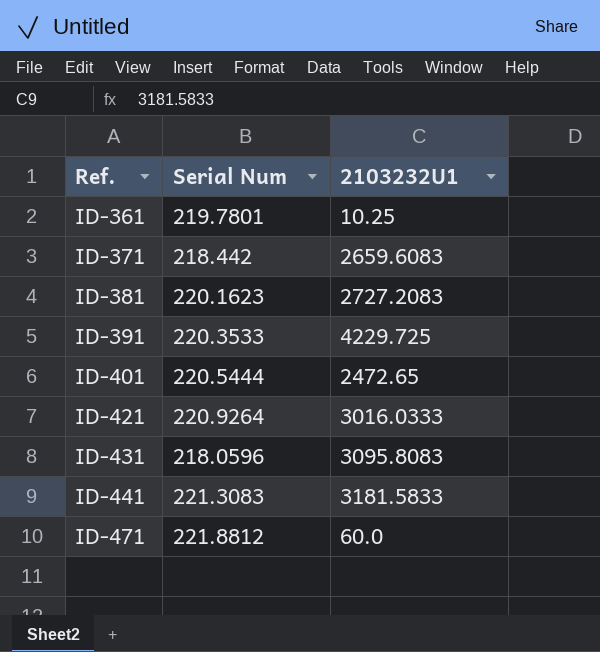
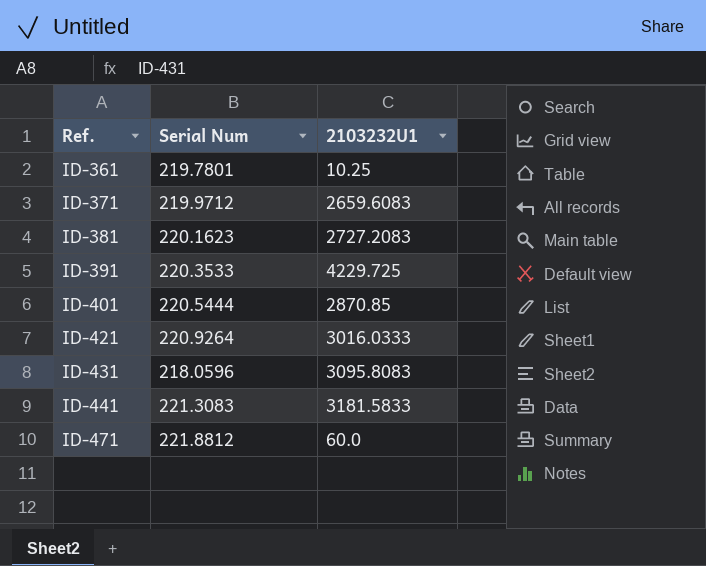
ID-371 | Serial Num: 218.442 -> 219.9712
ID-401 | 2103232U1: 2472.65 -> 2870.85

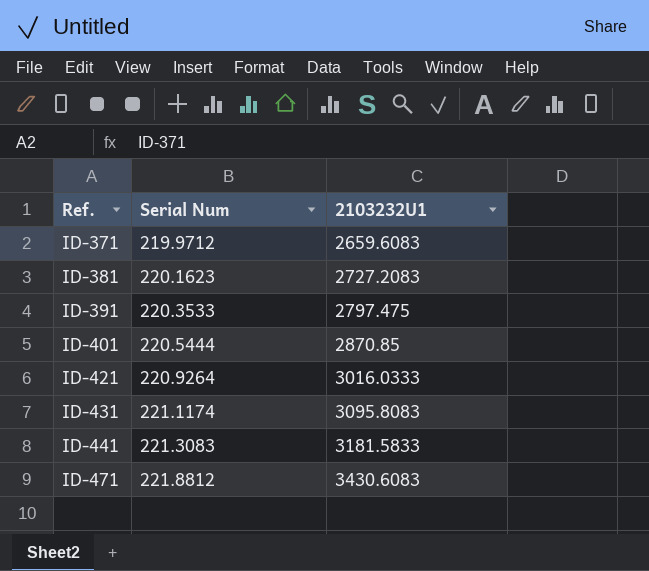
row ID-361: 219.7801 | 10.25 -> none
ID-391 | 2103232U1: 4229.725 -> 2797.475
ID-431 | Serial Num: 218.0596 -> 221.1174
ID-471 | 2103232U1: 60.0 -> 3430.6083

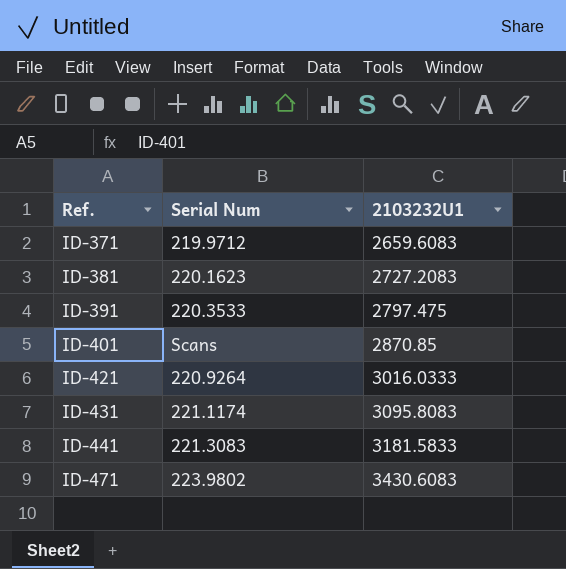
ID-401 | Serial Num: 220.5444 -> Scans
ID-471 | Serial Num: 221.8812 -> 223.9802

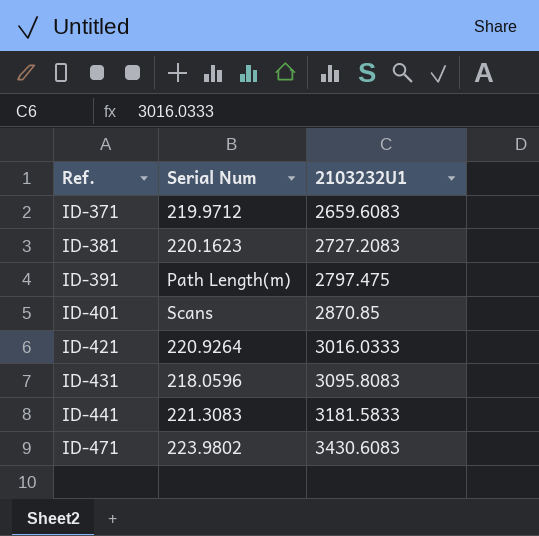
ID-391 | Serial Num: 220.3533 -> Path Length(m)
ID-431 | Serial Num: 221.1174 -> 218.0596

